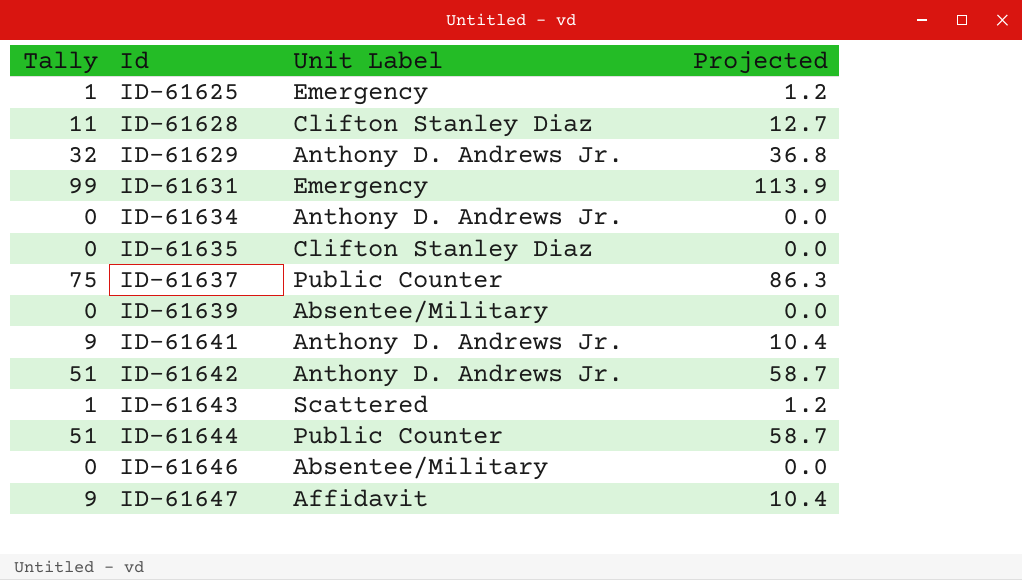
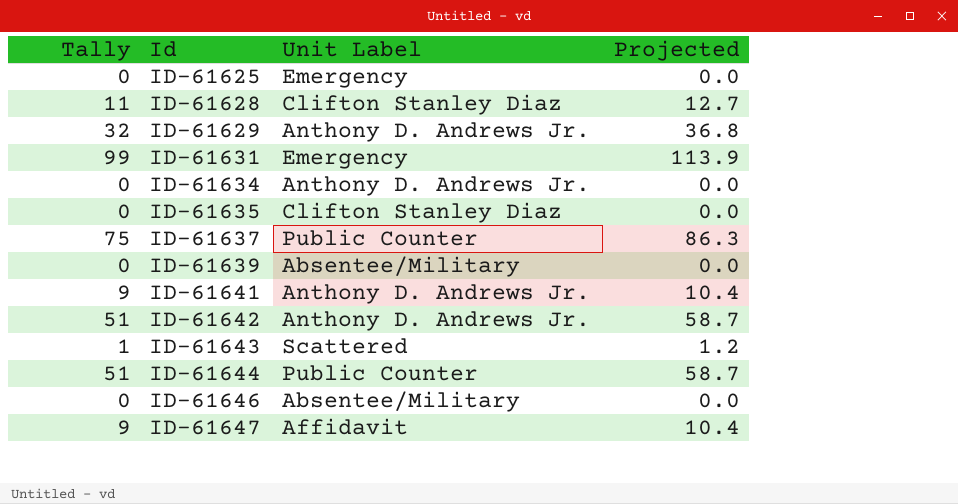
ID-61625 | Tally: 1 -> 0
ID-61625 | Projected: 1.2 -> 0.0

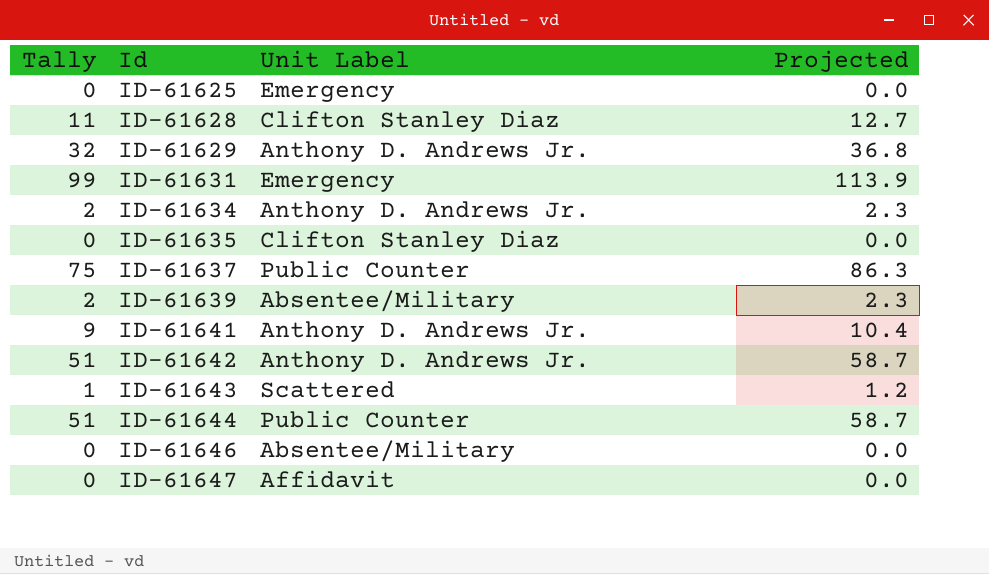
ID-61634 | Tally: 0 -> 2
ID-61634 | Projected: 0.0 -> 2.3
ID-61639 | Tally: 0 -> 2
ID-61639 | Projected: 0.0 -> 2.3
ID-61647 | Tally: 9 -> 0
ID-61647 | Projected: 10.4 -> 0.0

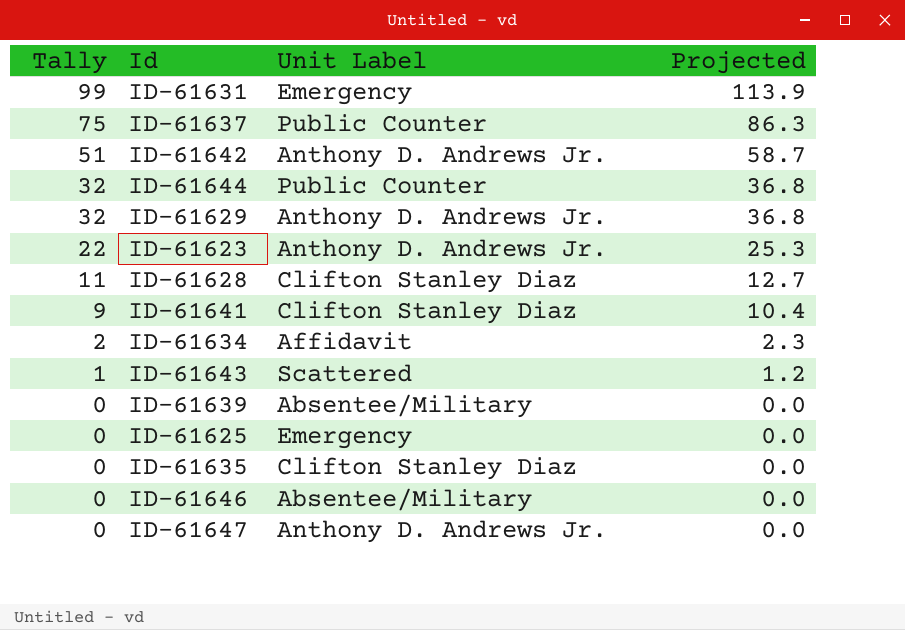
row order: Id ascending -> Tally descending
ID-61644 | Tally: 51 -> 32
ID-61644 | Projected: 58.7 -> 36.8
row ID-61623: none -> 22 | Anthony D. Andrews Jr. | 25.3
ID-61641 | Unit Label: Anthony D. Andrews Jr. -> Clifton Stanley Diaz
ID-61634 | Unit Label: Anthony D. Andrews Jr. -> Affidavit
ID-61639 | Tally: 2 -> 0
ID-61639 | Projected: 2.3 -> 0.0
ID-61647 | Unit Label: Affidavit -> Anthony D. Andrews Jr.

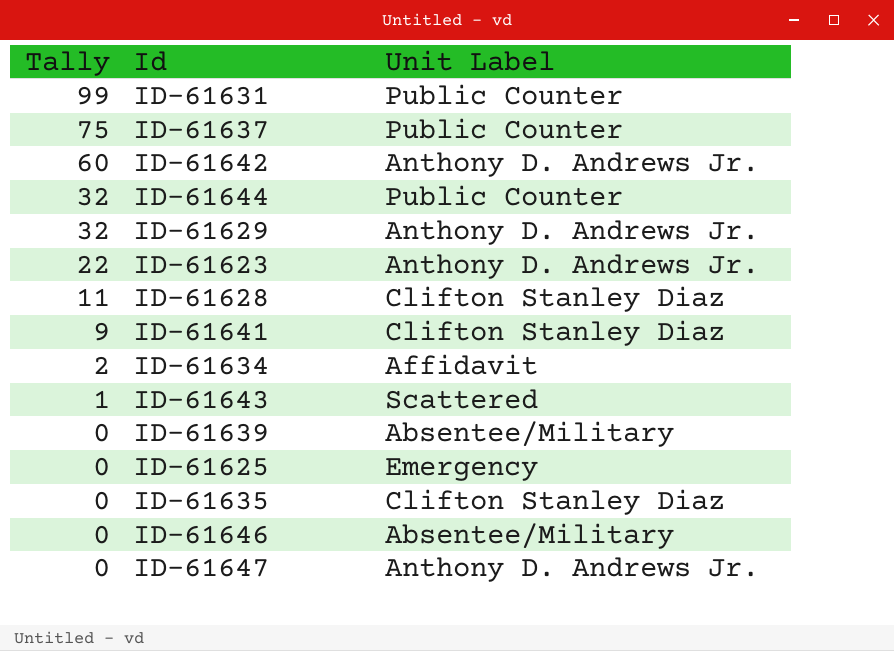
column Projected | formula: [Tally] * 1.15 -> none
ID-61631 | Unit Label: Emergency -> Public Counter
ID-61642 | Tally: 51 -> 60

